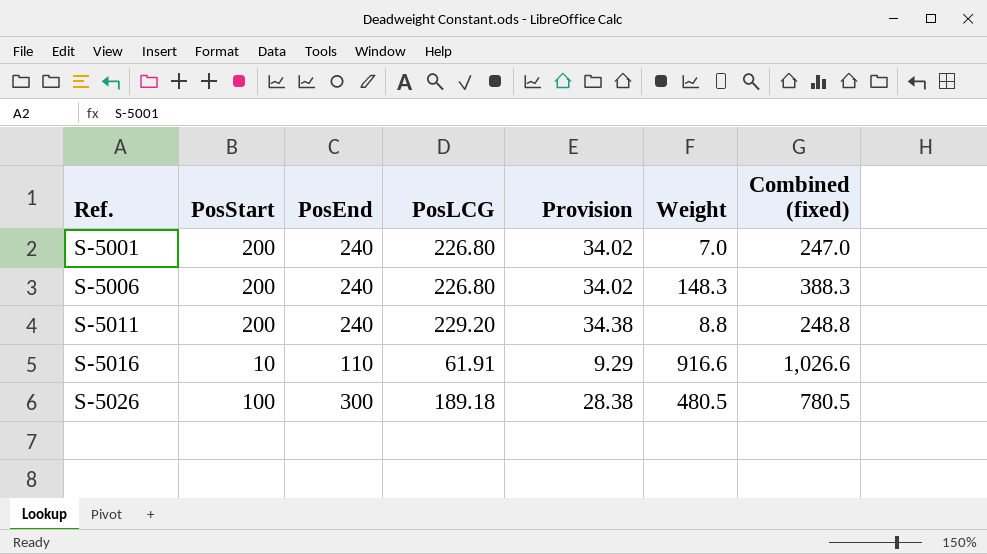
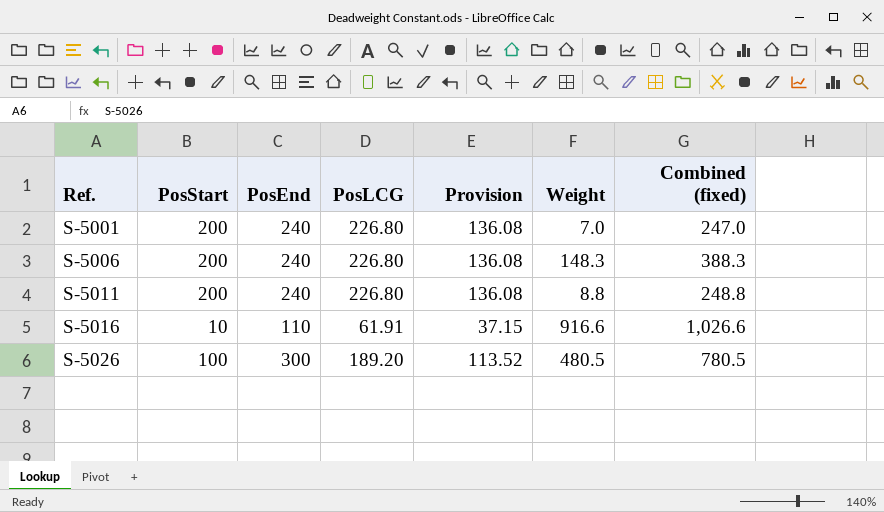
column Provision | formula: [PosLCG] * 0.15 -> [PosLCG] * 0.6
S-5011 | PosLCG: 229.20 -> 226.80
S-5026 | PosLCG: 189.18 -> 189.20

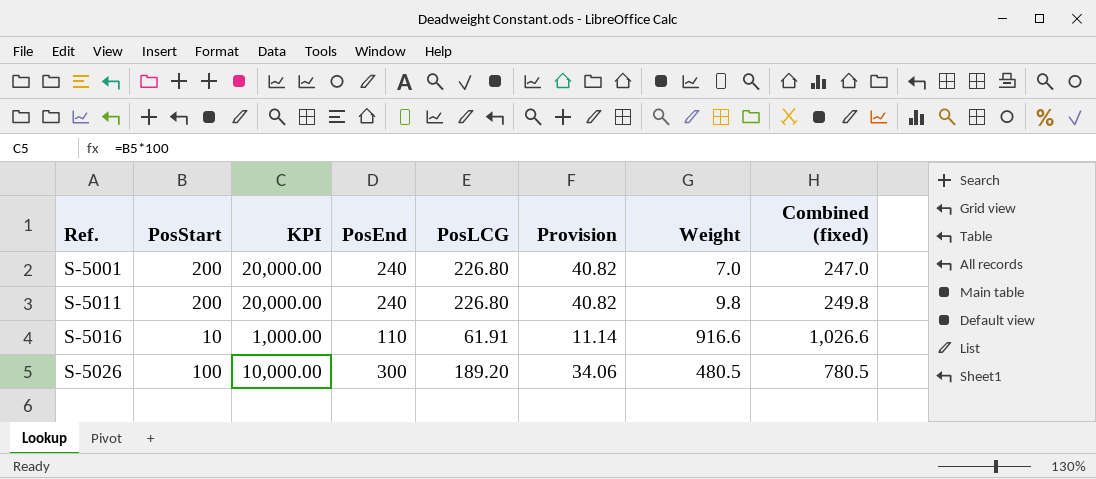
column KPI | formula: none -> [PosStart] * 100
column Provision | formula: [PosLCG] * 0.6 -> [PosLCG] * 0.18
row S-5006: 200 | 240 | 226.80 | 136.08 | 148.3 | 388.3 -> none
S-5011 | Weight: 8.8 -> 9.8
S-5011 | Combined (fixed): 248.8 -> 249.8

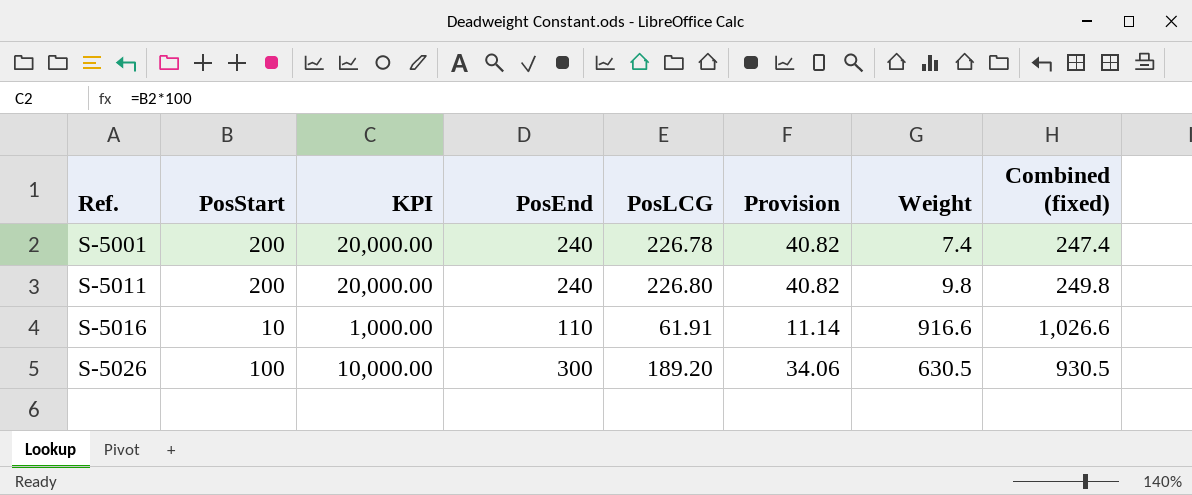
S-5001 | PosLCG: 226.80 -> 226.78
S-5001 | Weight: 7.0 -> 7.4
S-5001 | Combined (fixed): 247.0 -> 247.4
S-5026 | Weight: 480.5 -> 630.5
S-5026 | Combined (fixed): 780.5 -> 930.5

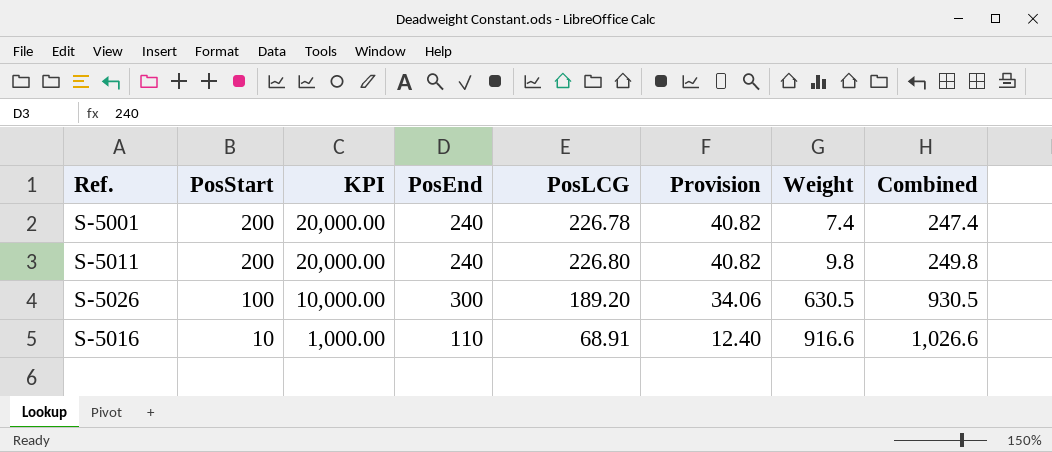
row order: Ref. ascending -> PosStart descending
column name: Combined (fixed) -> Combined
S-5016 | PosLCG: 61.91 -> 68.91
S-5016 | Provision: 11.14 -> 12.40

